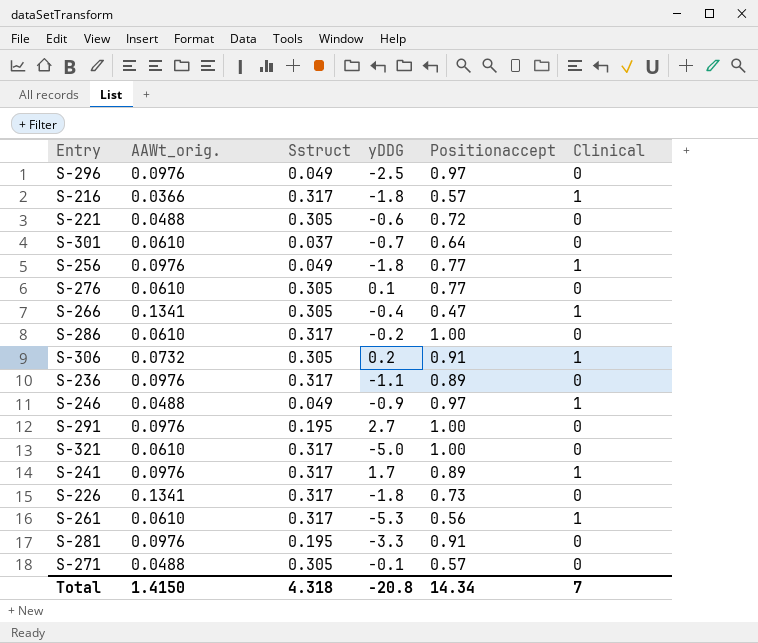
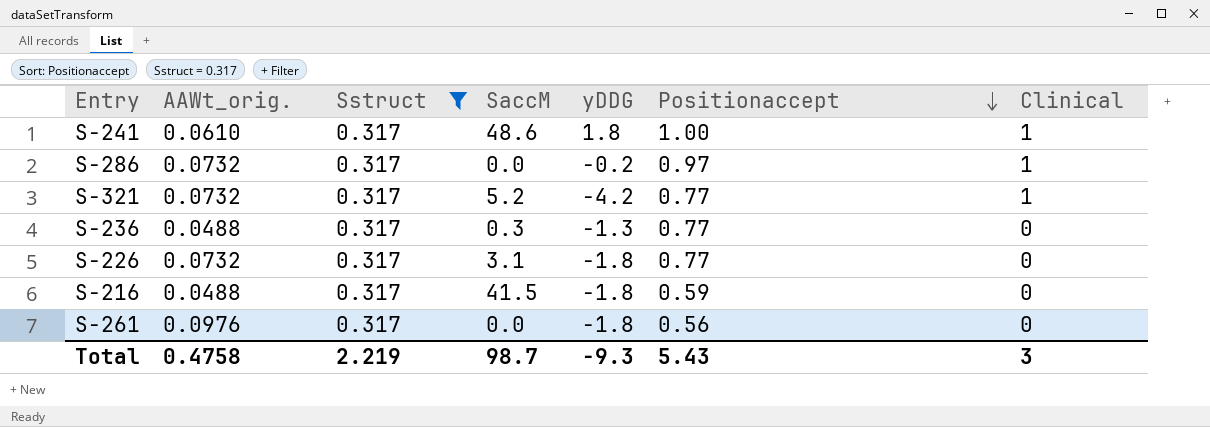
filter: none -> Sstruct = 0.317
row order: none -> Positionaccept descending
column SaccM | position: none -> 4
S-241 | AAWt_orig.: 0.0976 -> 0.0610
S-241 | yDDG: 1.7 -> 1.8
S-241 | Positionaccept: 0.89 -> 1.00
S-286 | AAWt_orig.: 0.0610 -> 0.0732
S-286 | Positionaccept: 1.00 -> 0.97
S-286 | Clinical: 0 -> 1
S-321 | AAWt_orig.: 0.0610 -> 0.0732
S-321 | yDDG: -5.0 -> -4.2
S-321 | Positionaccept: 1.00 -> 0.77
S-321 | Clinical: 0 -> 1
S-236 | AAWt_orig.: 0.0976 -> 0.0488
S-236 | yDDG: -1.1 -> -1.3
S-236 | Positionaccept: 0.89 -> 0.77
S-226 | AAWt_orig.: 0.1341 -> 0.0732
S-226 | Positionaccept: 0.73 -> 0.77
S-216 | AAWt_orig.: 0.0366 -> 0.0488
S-216 | Positionaccept: 0.57 -> 0.59
S-216 | Clinical: 1 -> 0
S-261 | AAWt_orig.: 0.0610 -> 0.0976
S-261 | yDDG: -5.3 -> -1.8
S-261 | Clinical: 1 -> 0
Total | AAWt_orig.: 1.4150 -> 0.4758
Total | Sstruct: 4.318 -> 2.219
Total | yDDG: -20.8 -> -9.3
Total | Positionaccept: 14.34 -> 5.43
Total | Clinical: 7 -> 3

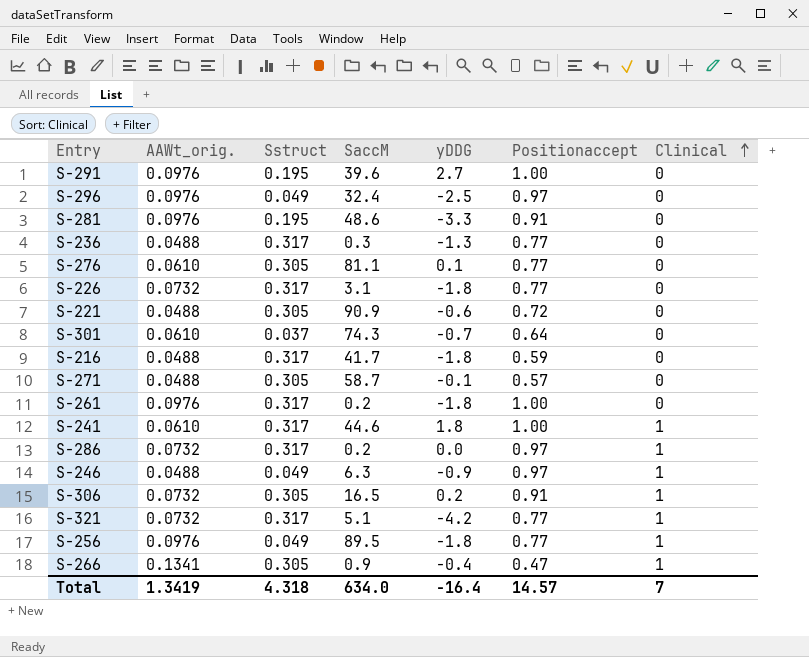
filter: Sstruct = 0.317 -> none
row order: Positionaccept descending -> Clinical ascending
S-216 | SaccM: 41.5 -> 41.7
S-261 | SaccM: 0.0 -> 0.2
S-261 | Positionaccept: 0.56 -> 1.00
S-241 | SaccM: 48.6 -> 44.6
S-286 | SaccM: 0.0 -> 0.2
S-286 | yDDG: -0.2 -> 0.0
S-321 | SaccM: 5.2 -> 5.1
Total | AAWt_orig.: 0.4758 -> 1.3419
Total | Sstruct: 2.219 -> 4.318
Total | SaccM: 98.7 -> 634.0
Total | yDDG: -9.3 -> -16.4
Total | Positionaccept: 5.43 -> 14.57
Total | Clinical: 3 -> 7

